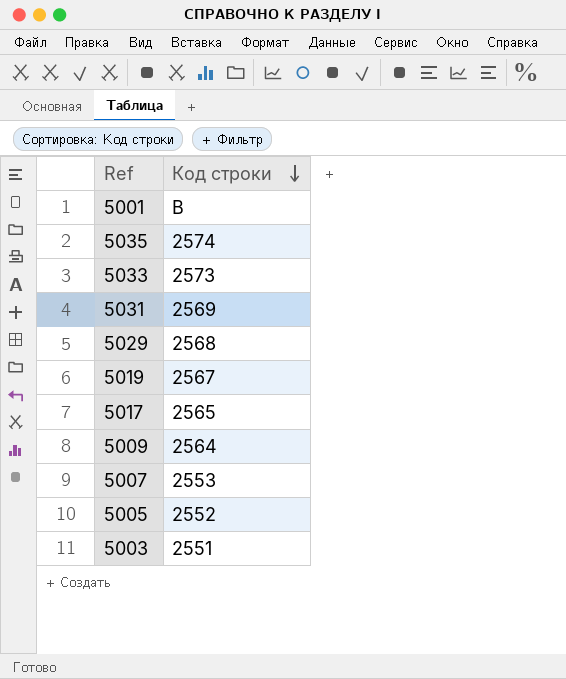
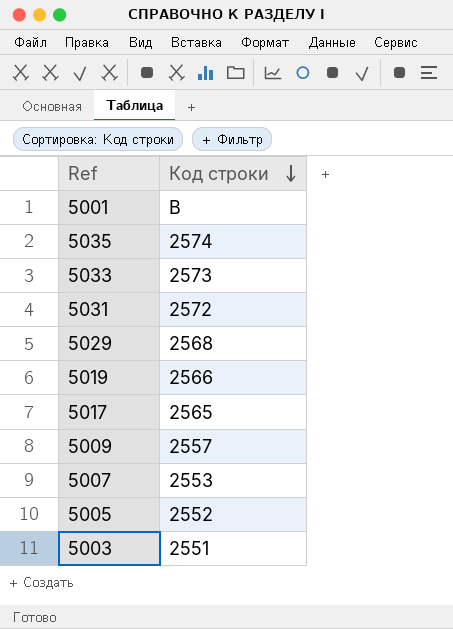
5031 | Код строки: 2569 -> 2572
5019 | Код строки: 2567 -> 2566
5009 | Код строки: 2564 -> 2557

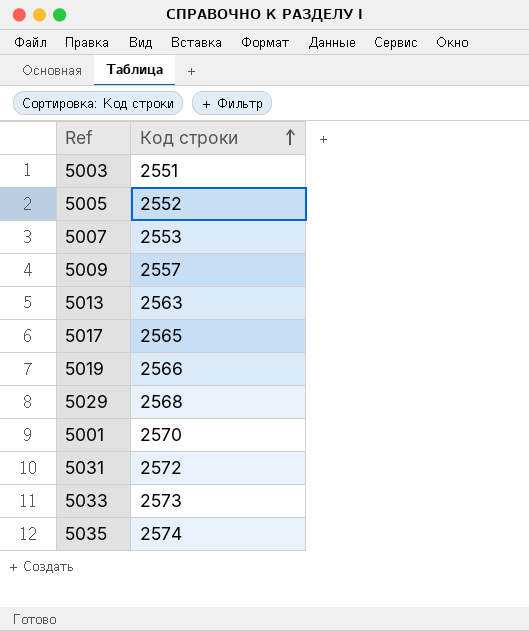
row order: Код строки descending -> Код строки ascending
row 5013: none -> 2563
5001 | Код строки: В -> 2570

